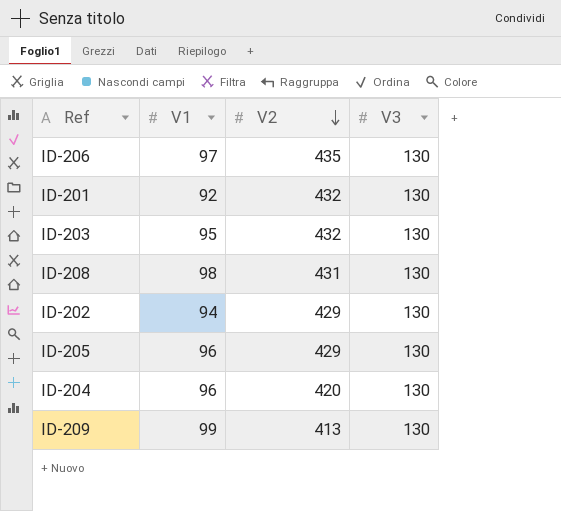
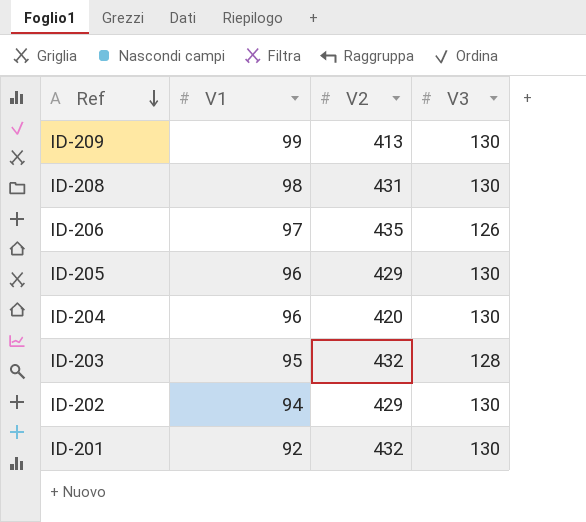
row order: V2 descending -> Ref descending
ID-206 | V3: 130 -> 126
ID-203 | V3: 130 -> 128

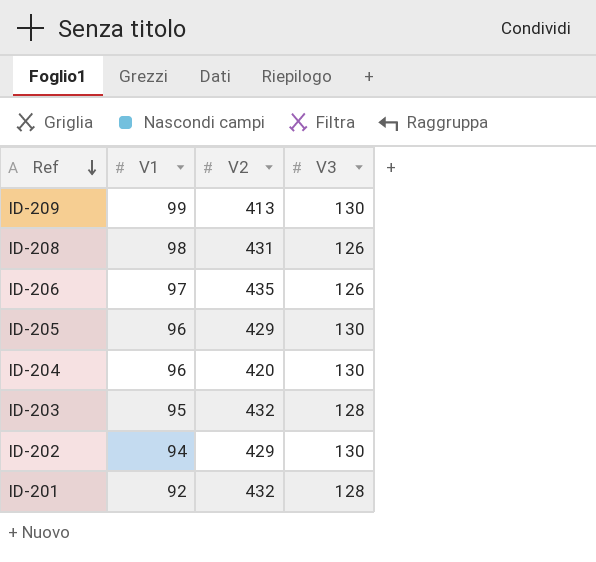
ID-208 | V3: 130 -> 126
ID-201 | V3: 130 -> 128

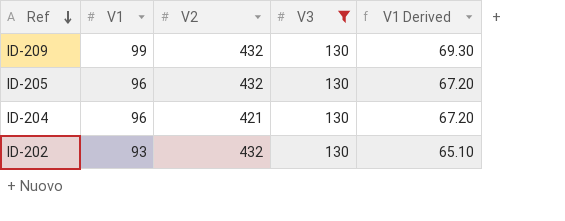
filter: none -> V3 = 130
column V1 Derived | formula: none -> [V1] * 0.7
ID-209 | V2: 413 -> 432
ID-205 | V2: 429 -> 432
ID-204 | V2: 420 -> 421
ID-202 | V1: 94 -> 93
ID-202 | V2: 429 -> 432

